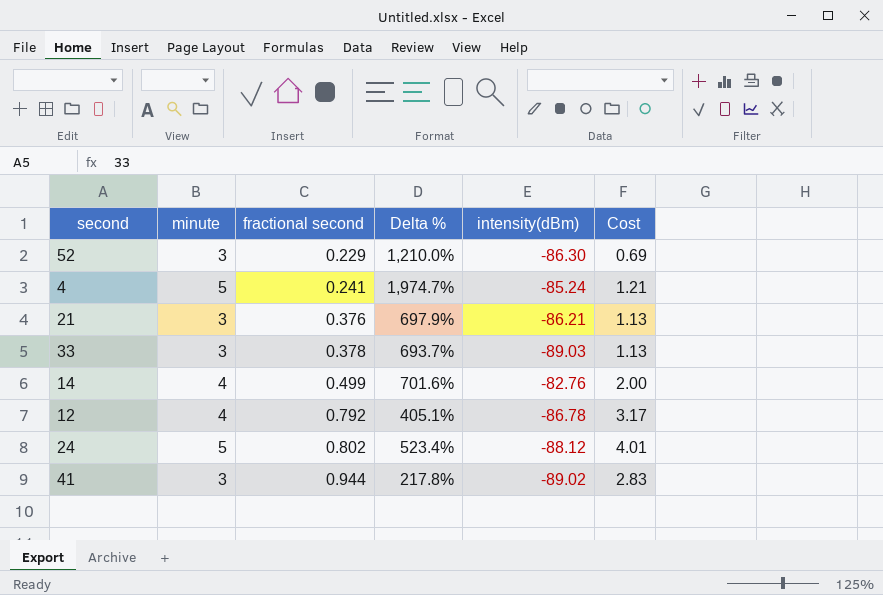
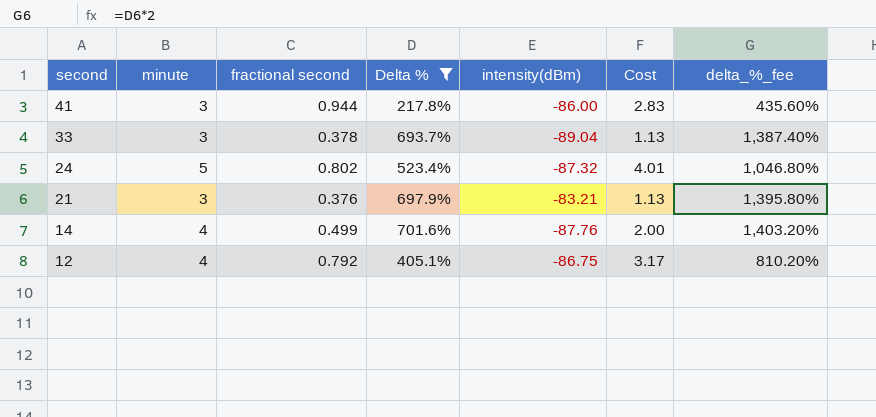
filter: none -> Delta % <= 701.6%
row order: fractional second ascending -> second descending
column delta_%_fee | formula: none -> [Delta %] * 2
41 | intensity(dBm): -89.02 -> -86.00
33 | intensity(dBm): -89.03 -> -89.04
24 | intensity(dBm): -88.12 -> -87.32
21 | intensity(dBm): -86.21 -> -83.21
14 | intensity(dBm): -82.76 -> -87.76
12 | intensity(dBm): -86.78 -> -86.75

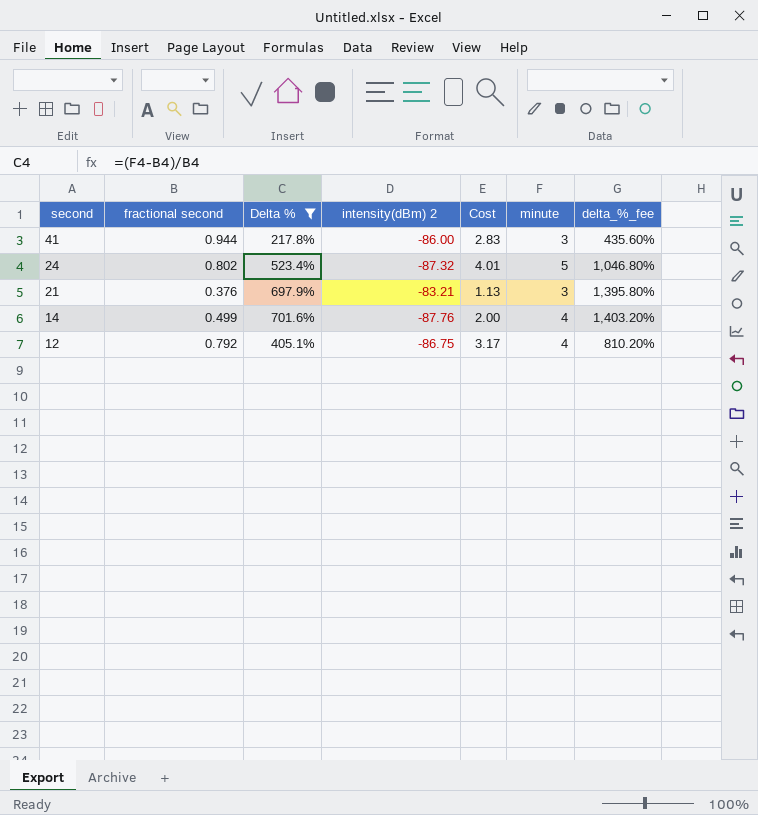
column name: intensity(dBm) -> intensity(dBm) 2
column minute | position: 2 -> 6
row 33: 3 | 0.378 | 693.7% | -89.04 | 1.13 | 1,387.40% -> none

